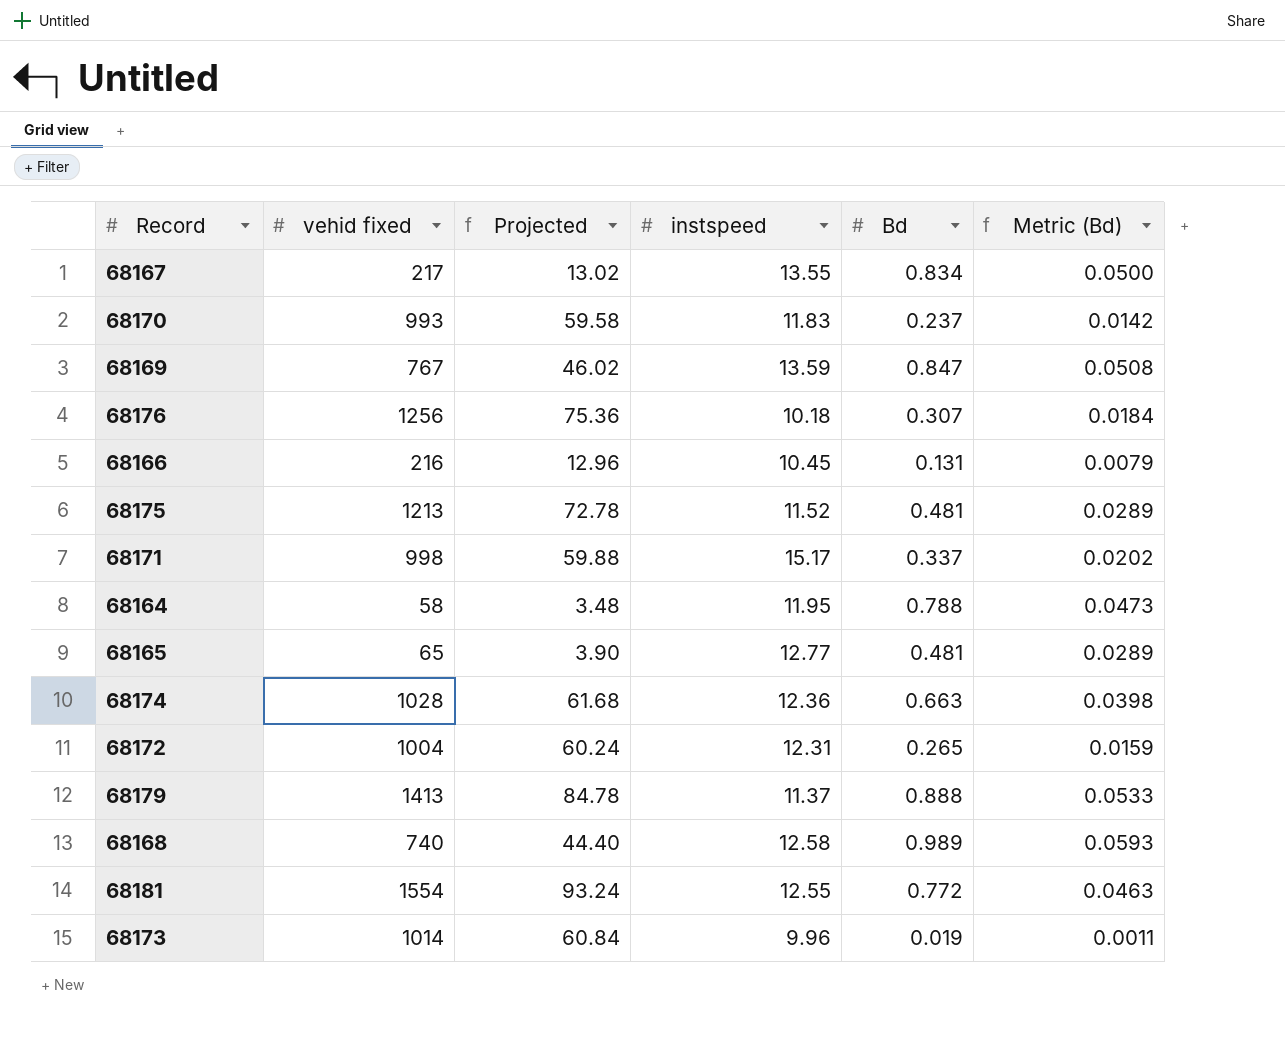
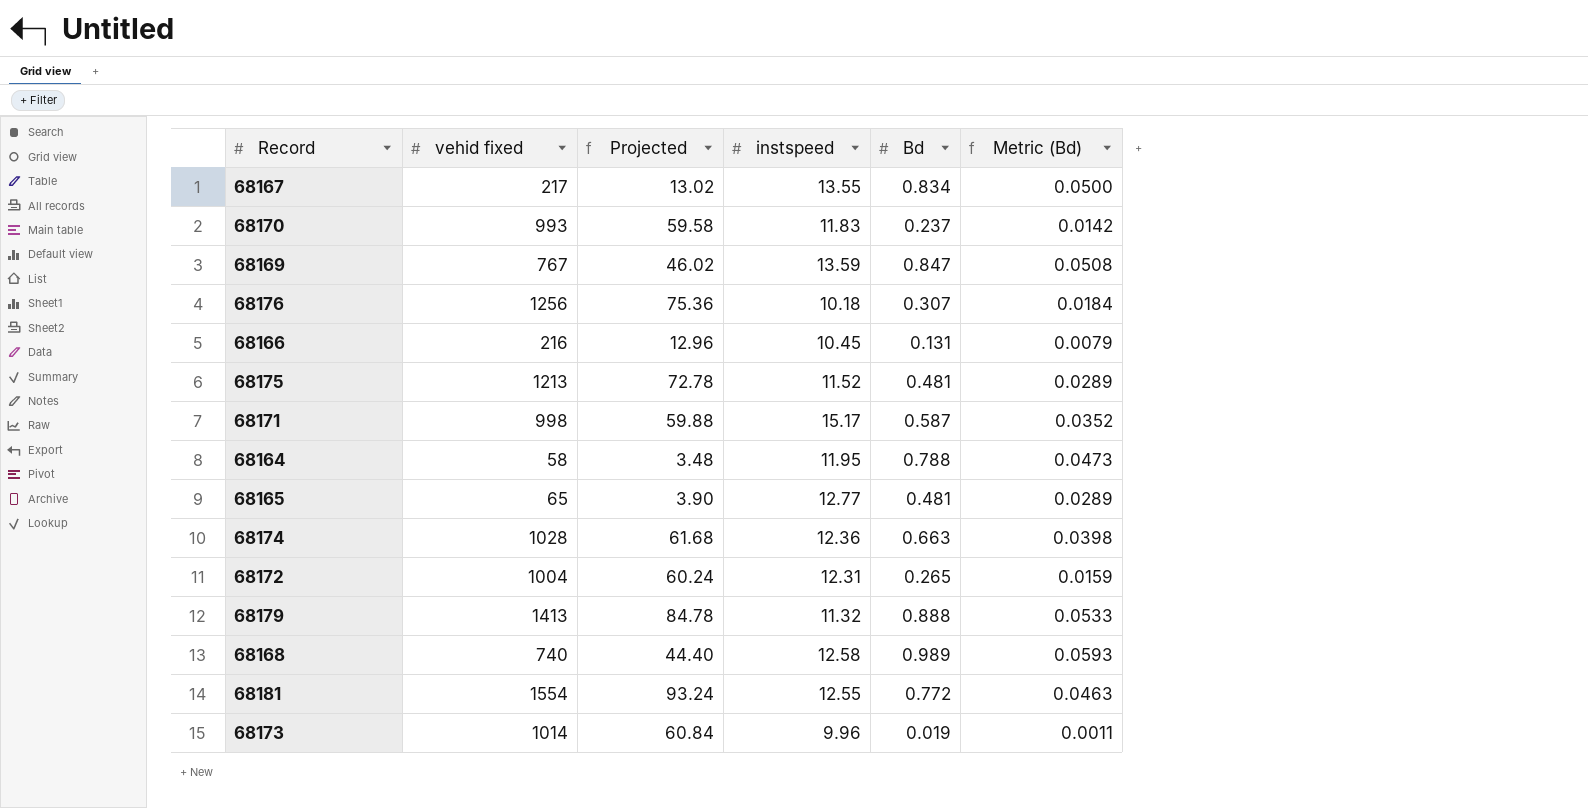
68171 | Bd: 0.337 -> 0.587
68171 | Metric (Bd): 0.0202 -> 0.0352
68179 | instspeed: 11.37 -> 11.32

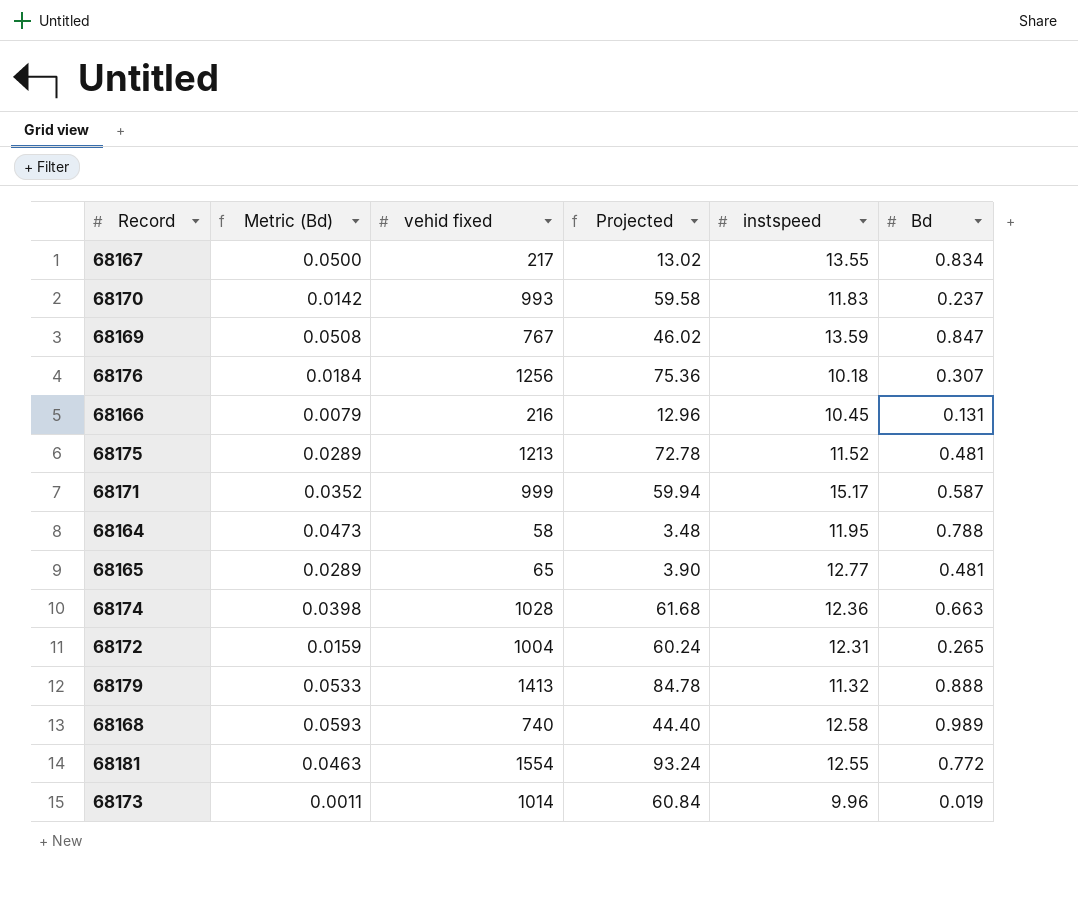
column Metric (Bd) | position: 6 -> 2
68171 | vehid fixed: 998 -> 999
68171 | Projected: 59.88 -> 59.94

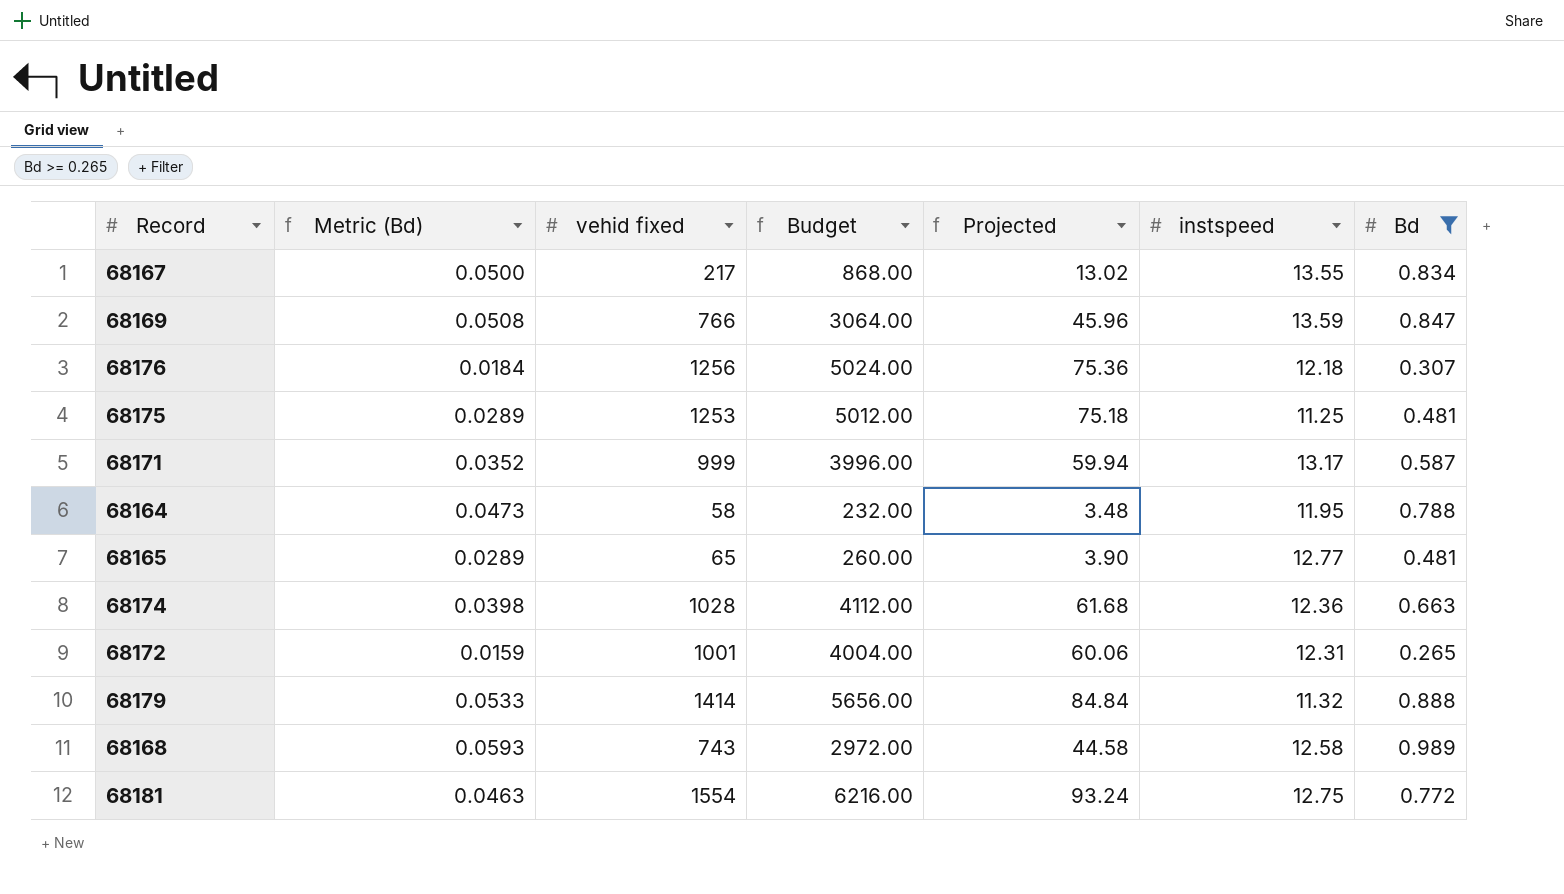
filter: none -> Bd >= 0.265
column Budget | formula: none -> [vehid fixed] * 4
68169 | vehid fixed: 767 -> 766
68169 | Projected: 46.02 -> 45.96
68176 | instspeed: 10.18 -> 12.18
68175 | vehid fixed: 1213 -> 1253
68175 | Projected: 72.78 -> 75.18
68175 | instspeed: 11.52 -> 11.25
68171 | instspeed: 15.17 -> 13.17
68172 | vehid fixed: 1004 -> 1001
68172 | Projected: 60.24 -> 60.06
68179 | vehid fixed: 1413 -> 1414
68179 | Projected: 84.78 -> 84.84
68168 | vehid fixed: 740 -> 743
68168 | Projected: 44.40 -> 44.58
68181 | instspeed: 12.55 -> 12.75

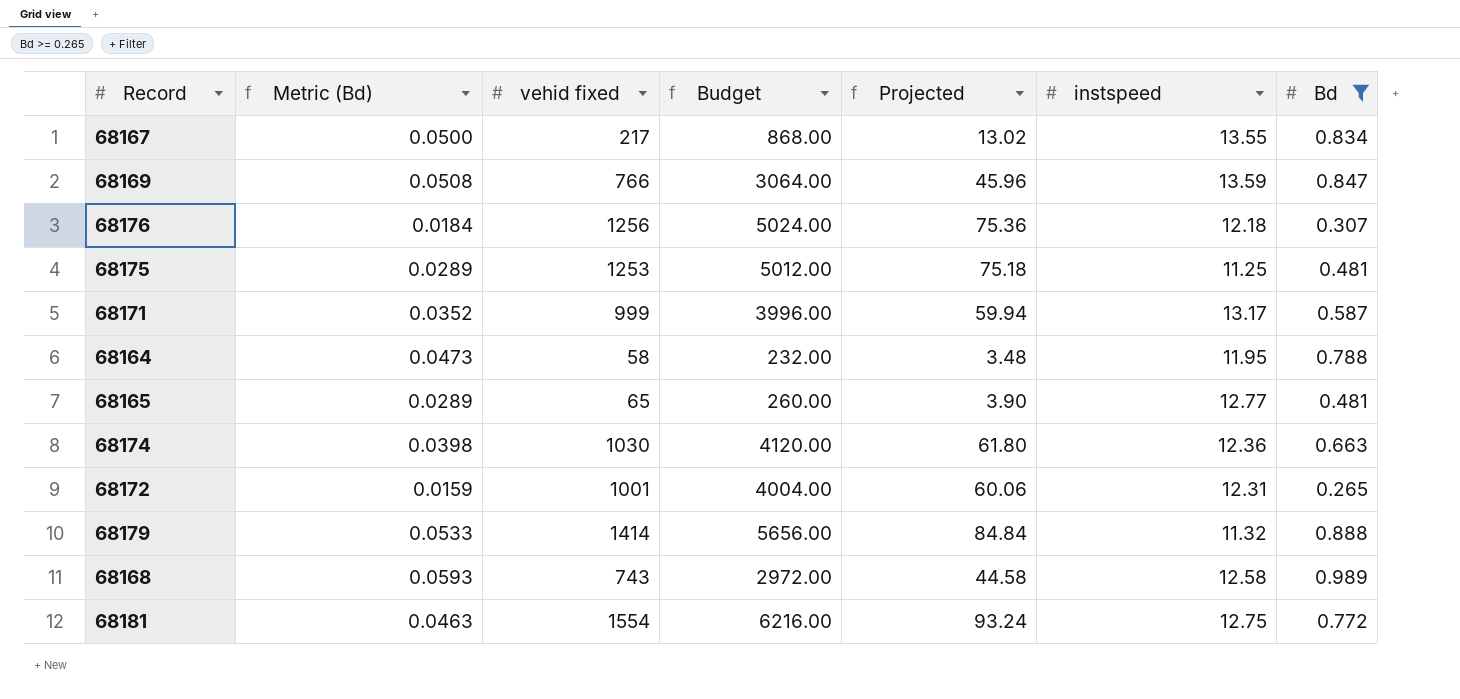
68174 | vehid fixed: 1028 -> 1030
68174 | Budget: 4112.00 -> 4120.00
68174 | Projected: 61.68 -> 61.80

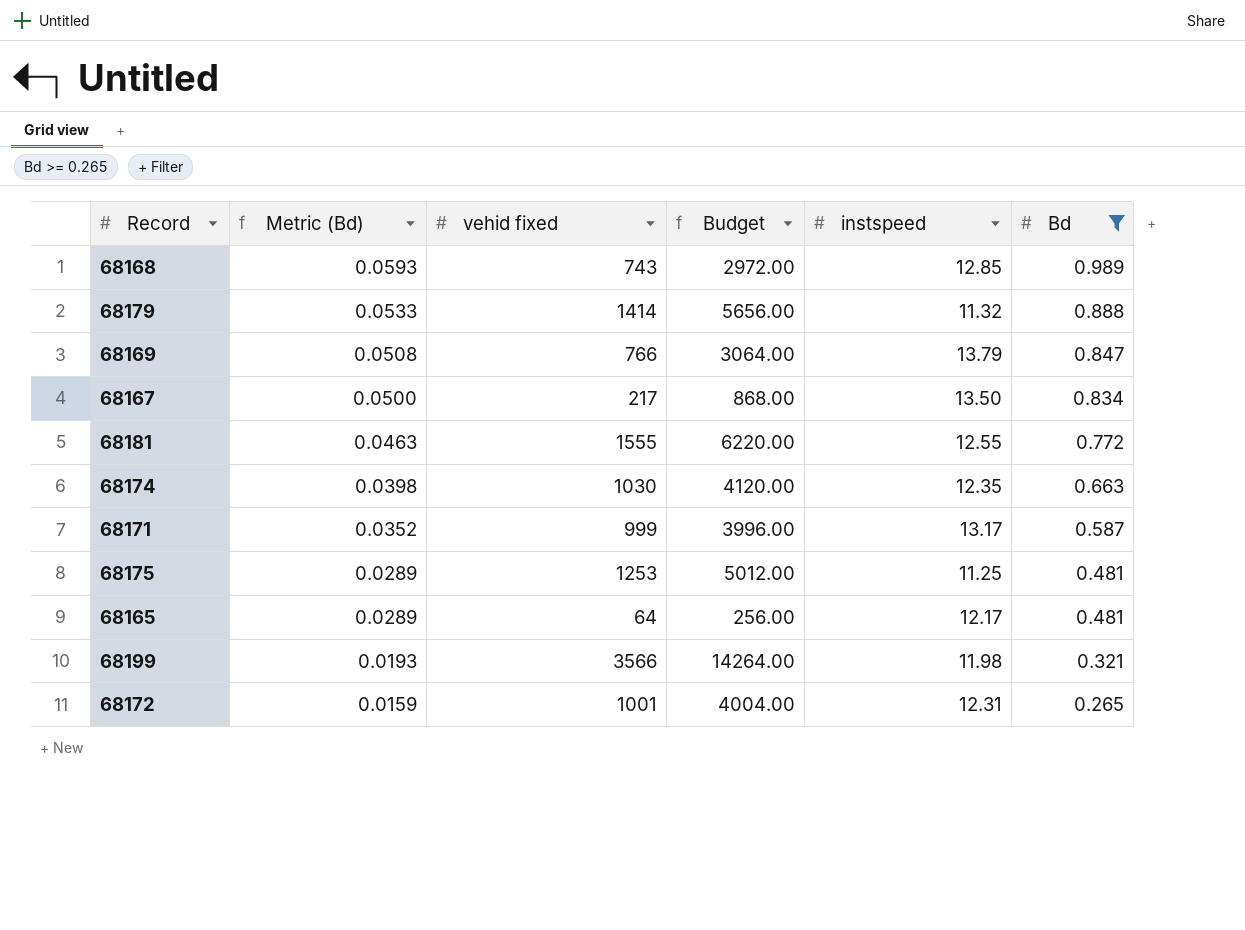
row order: none -> Metric (Bd) descending
column Projected | formula: [vehid fixed] * 0.06 -> none
row 68176: 0.0184 | 1256 | 5024.00 | 75.36 | 12.18 | 0.307 -> none
row 68164: 0.0473 | 58 | 232.00 | 3.48 | 11.95 | 0.788 -> none
68168 | instspeed: 12.58 -> 12.85
68169 | instspeed: 13.59 -> 13.79
68167 | instspeed: 13.55 -> 13.50
68181 | vehid fixed: 1554 -> 1555
68181 | Budget: 6216.00 -> 6220.00
68181 | instspeed: 12.75 -> 12.55
68174 | instspeed: 12.36 -> 12.35
68165 | vehid fixed: 65 -> 64
68165 | Budget: 260.00 -> 256.00
68165 | instspeed: 12.77 -> 12.17
row 68199: none -> 0.0193 | 3566 | 14264.00 | 11.98 | 0.321

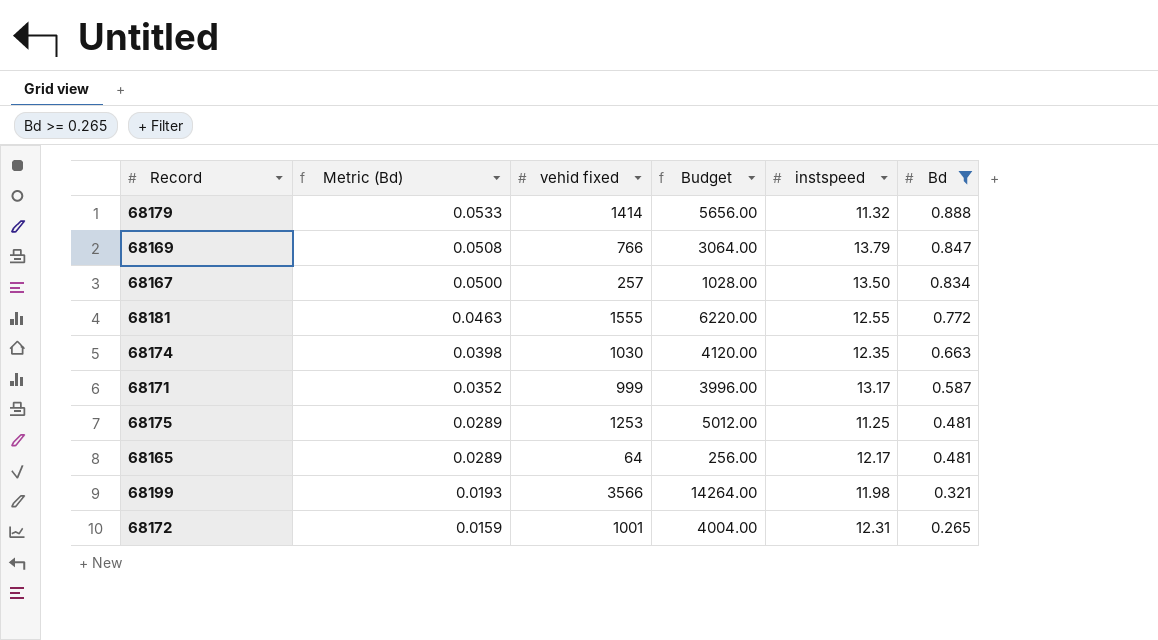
row 68168: 0.0593 | 743 | 2972.00 | 12.85 | 0.989 -> none
68167 | vehid fixed: 217 -> 257
68167 | Budget: 868.00 -> 1028.00

